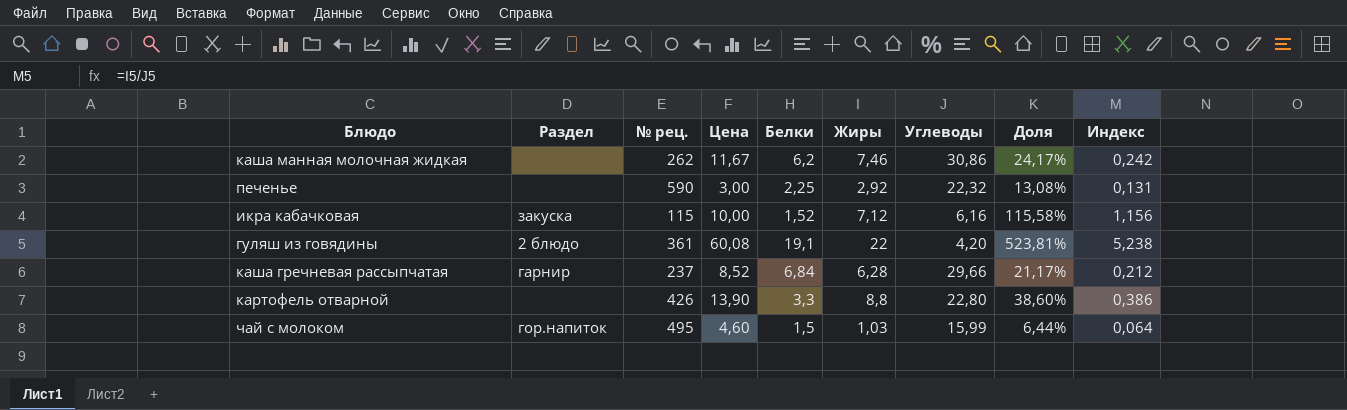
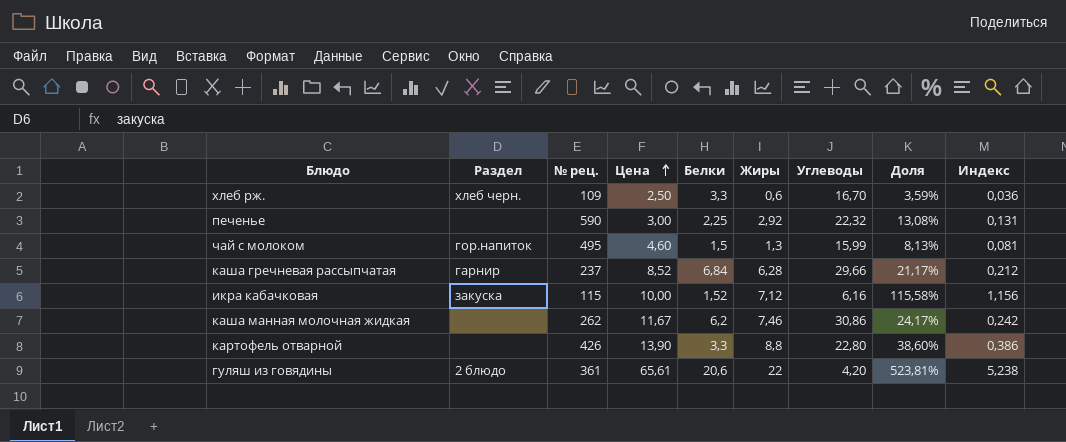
row order: none -> Цена ascending
row хлеб рж.: none -> хлеб черн. | 109 | 2,50 | 3,3 | 0,6 | 16,70 | 3,59% | 0,036
чай с молоком | Жиры: 1,03 -> 1,3
чай с молоком | Доля: 6,44% -> 8,13%
чай с молоком | Индекс: 0,064 -> 0,081
гуляш из говядины | Цена: 60,08 -> 65,61
гуляш из говядины | Белки: 19,1 -> 20,6

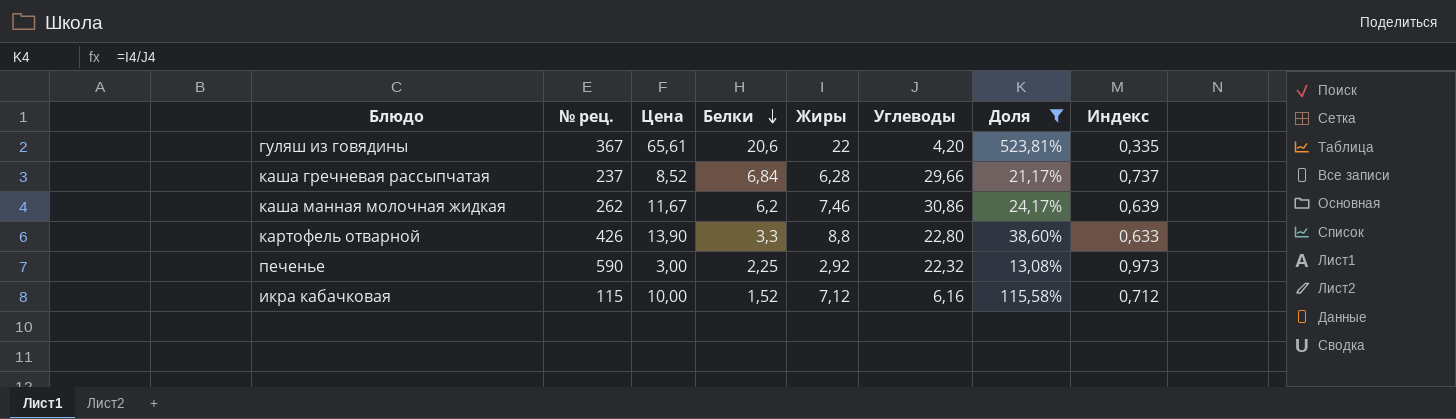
filter: none -> Доля >= 13,08%
row order: Цена ascending -> Белки descending
column Раздел | position: 2 -> none
column Индекс | formula: [Жиры] / [Углеводы] -> [Жиры] / [Цена]
гуляш из говядины | № рец.: 361 -> 367

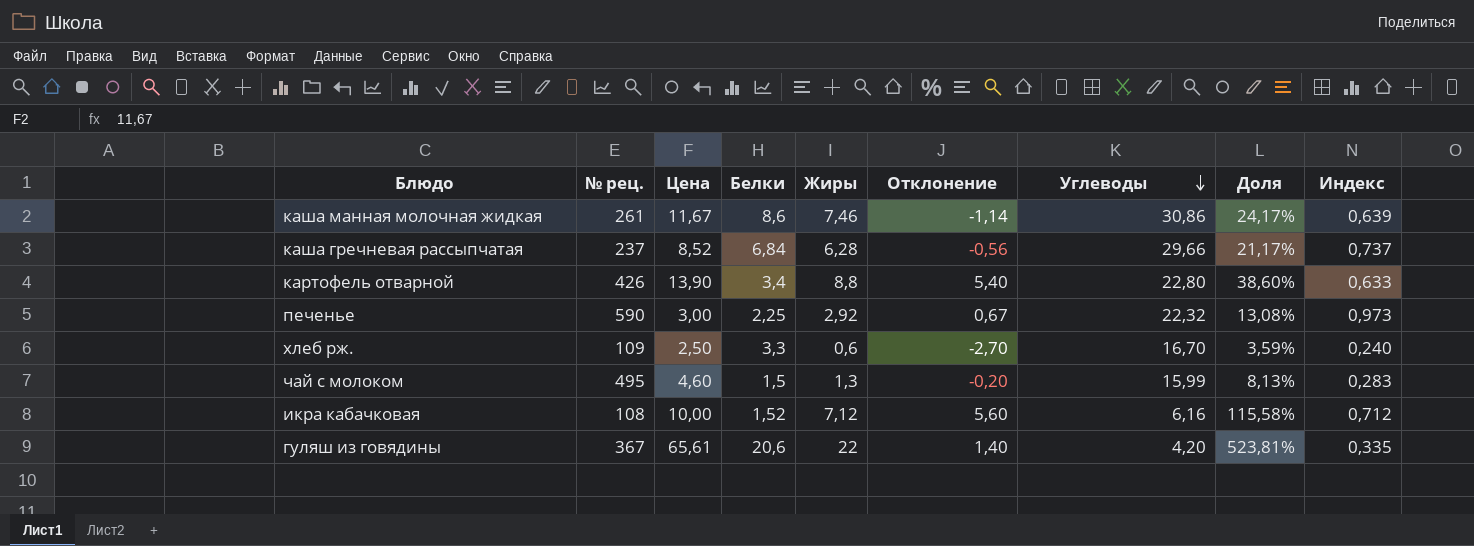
filter: Доля >= 13,08% -> none
row order: Белки descending -> Углеводы descending
column Отклонение | formula: none -> [Жиры] - [Белки]
каша манная молочная жидкая | № рец.: 262 -> 261
каша манная молочная жидкая | Белки: 6,2 -> 8,6
картофель отварной | Белки: 3,3 -> 3,4
икра кабачковая | № рец.: 115 -> 108

